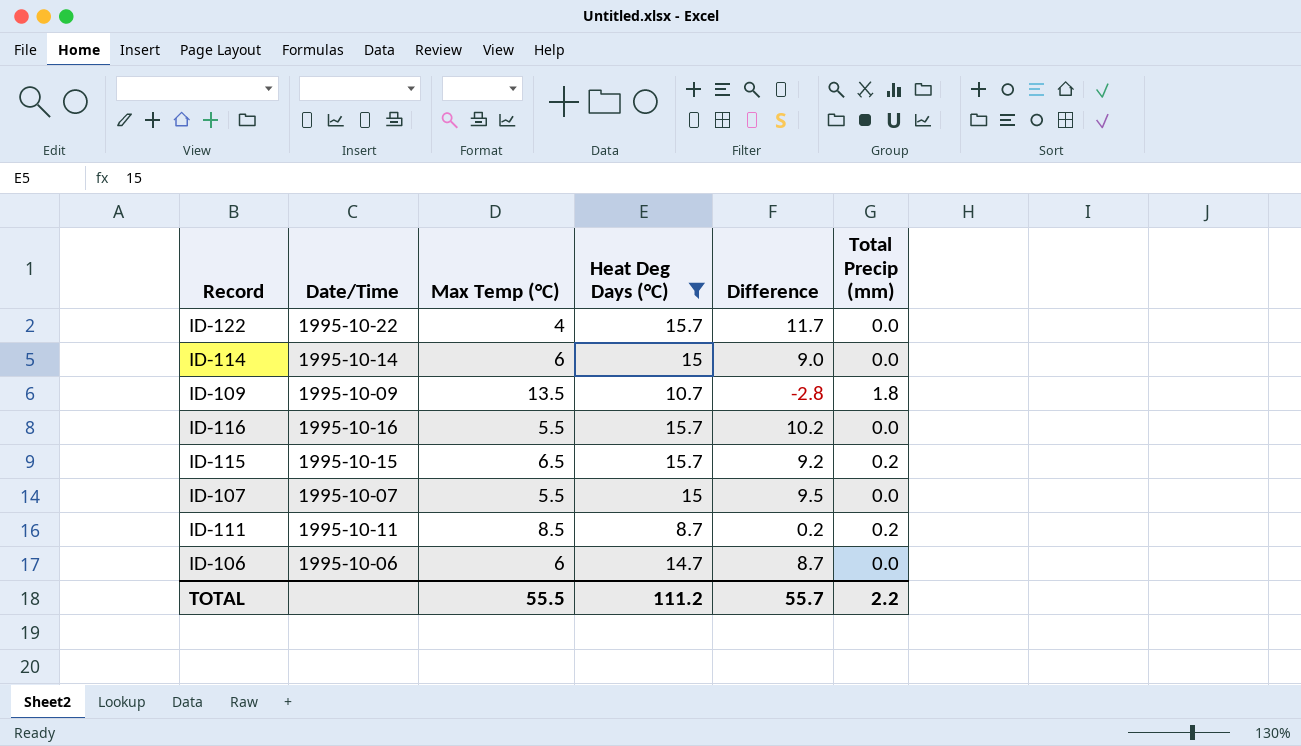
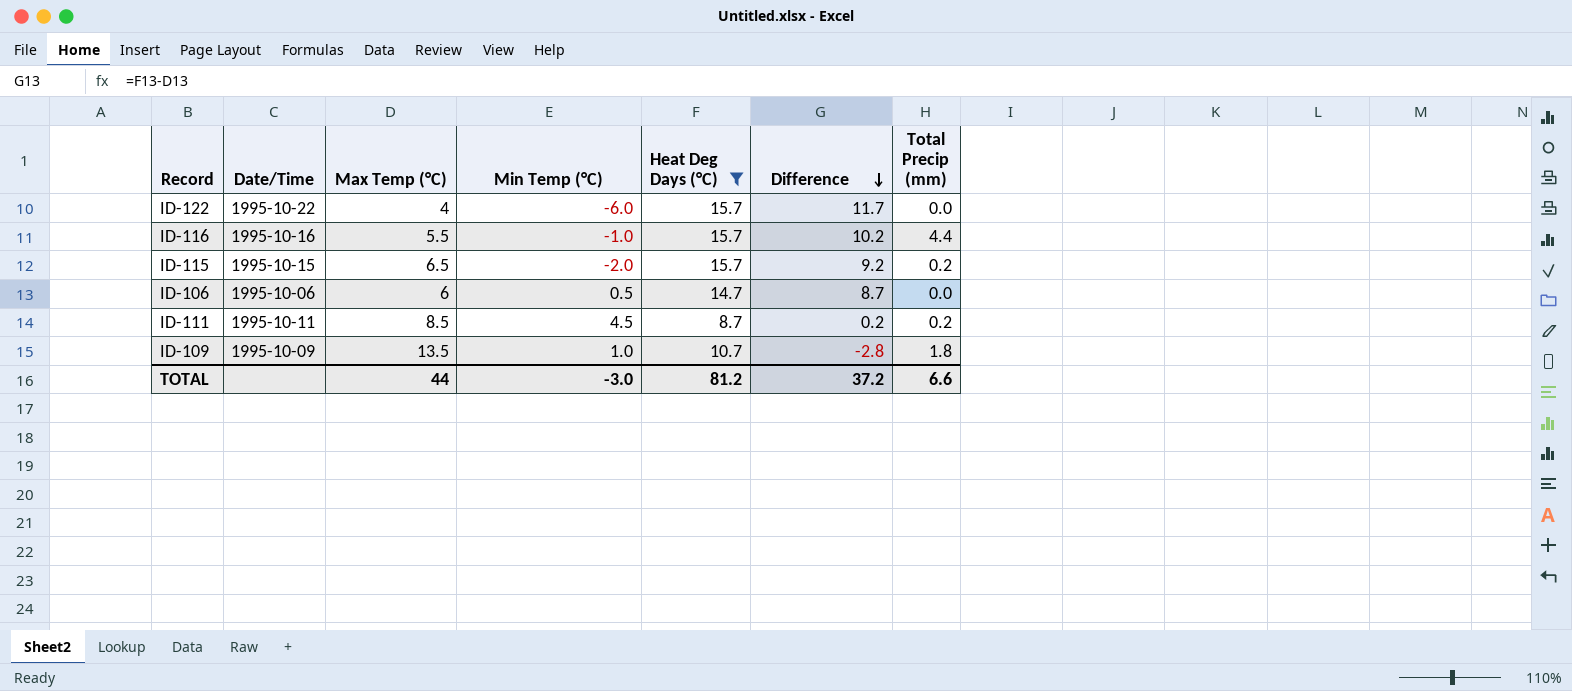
row order: none -> Difference descending
column Min Temp (°C) | position: none -> 4
row ID-114: 1995-10-14 | 6 | 15 | 9.0 | 0.0 -> none
row ID-107: 1995-10-07 | 5.5 | 15 | 9.5 | 0.0 -> none
ID-116 | Total Precip (mm): 0.0 -> 4.4
TOTAL | Max Temp (°C): 55.5 -> 44
TOTAL | Heat Deg Days (°C): 111.2 -> 81.2
TOTAL | Difference: 55.7 -> 37.2
TOTAL | Total Precip (mm): 2.2 -> 6.6

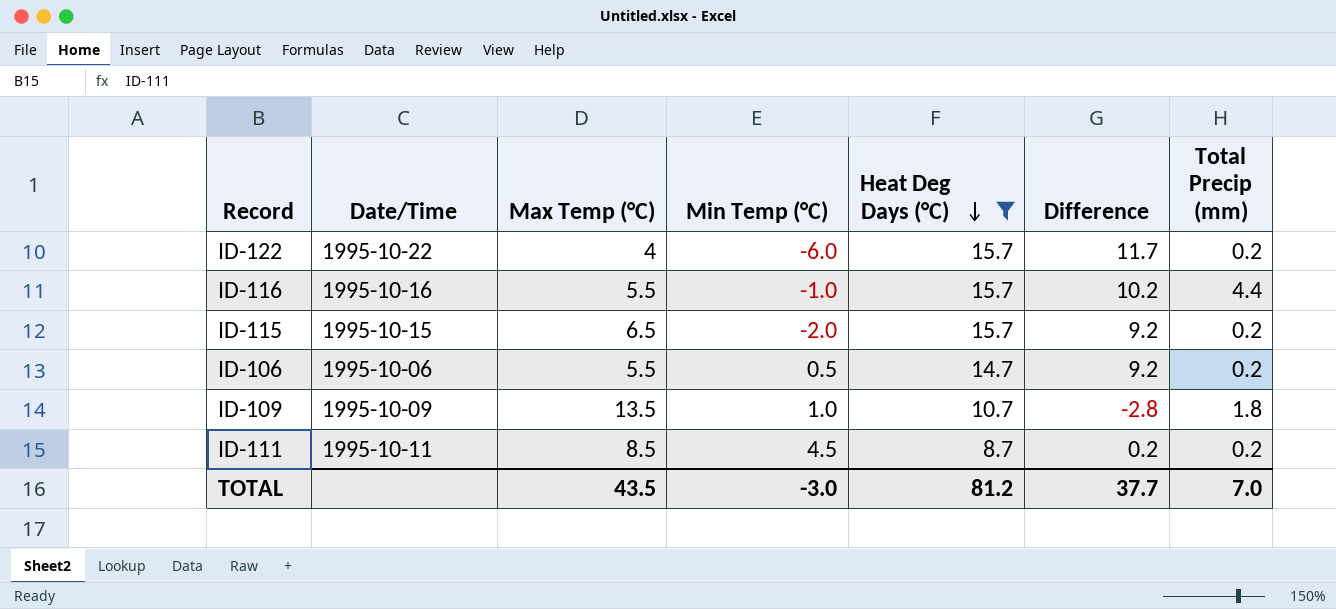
row order: Difference descending -> Heat Deg Days (°C) descending
ID-122 | Total Precip (mm): 0.0 -> 0.2
ID-106 | Max Temp (°C): 6 -> 5.5
ID-106 | Difference: 8.7 -> 9.2
ID-106 | Total Precip (mm): 0.0 -> 0.2
TOTAL | Max Temp (°C): 44 -> 43.5
TOTAL | Difference: 37.2 -> 37.7
TOTAL | Total Precip (mm): 6.6 -> 7.0

